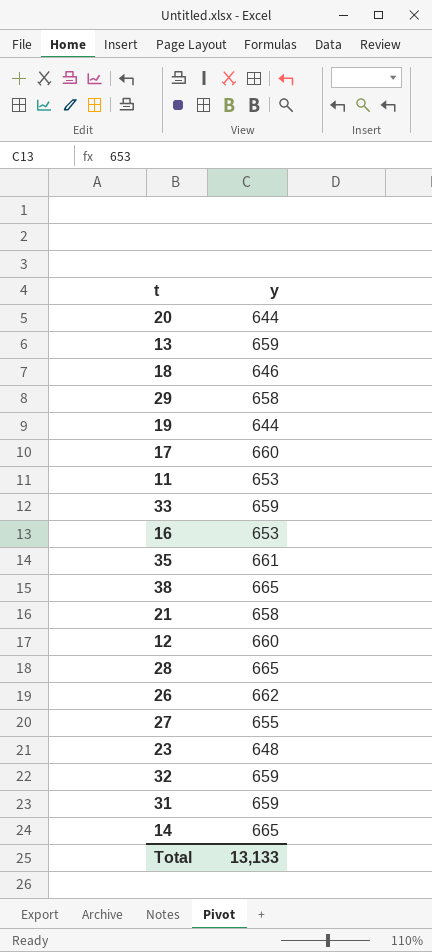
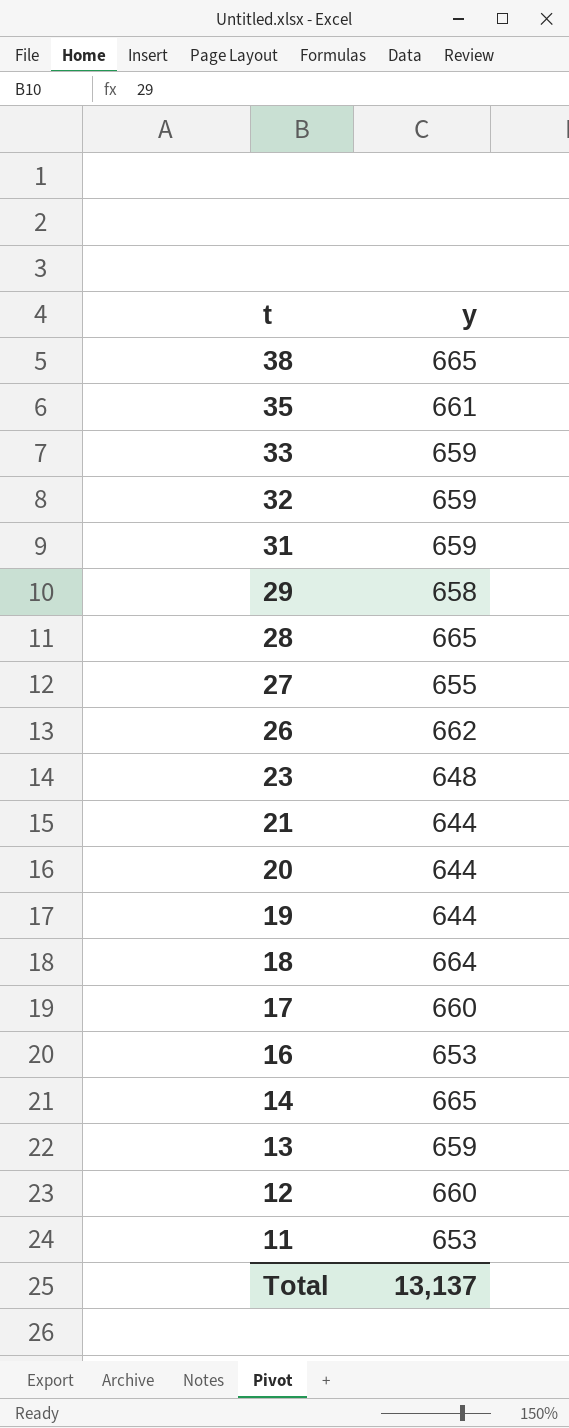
row order: none -> t descending
21 | y: 658 -> 644
18 | y: 646 -> 664
Total | y: 13,133 -> 13,137

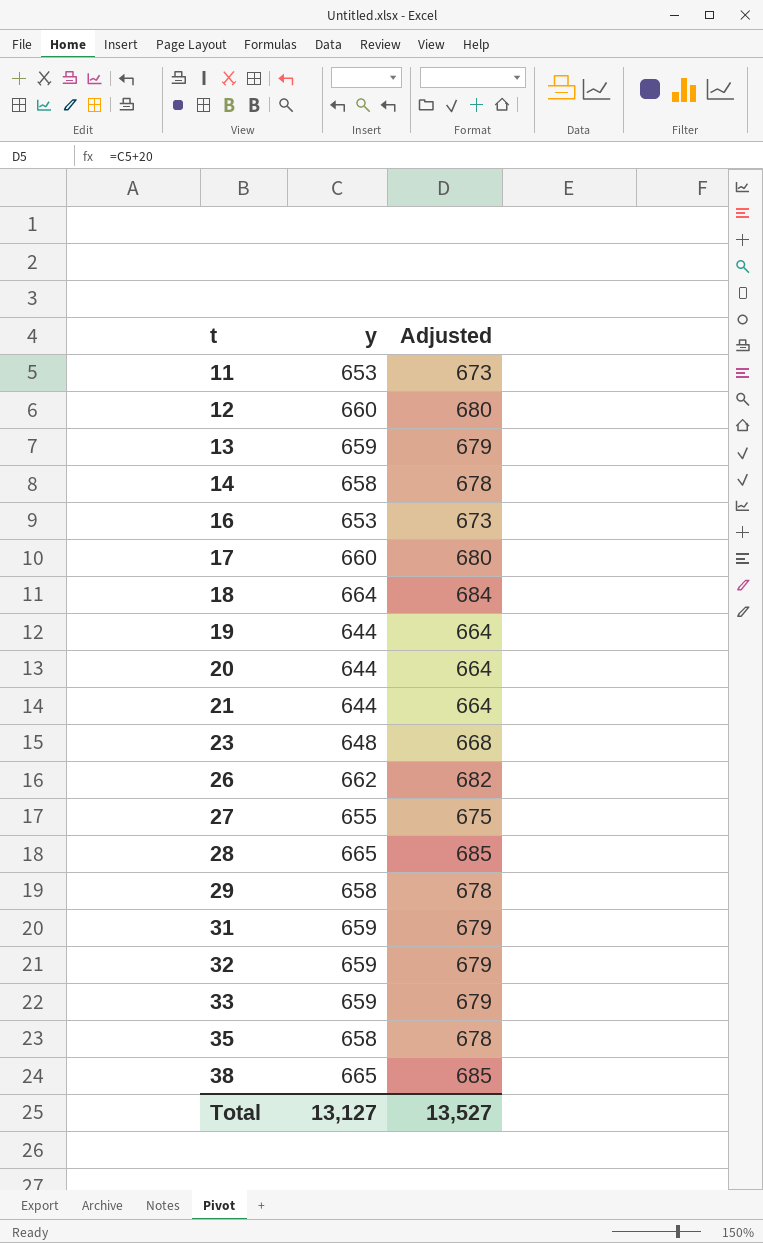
row order: t descending -> t ascending
column Adjusted | formula: none -> [y] + 20
14 | y: 665 -> 658
35 | y: 661 -> 658
Total | y: 13,137 -> 13,127

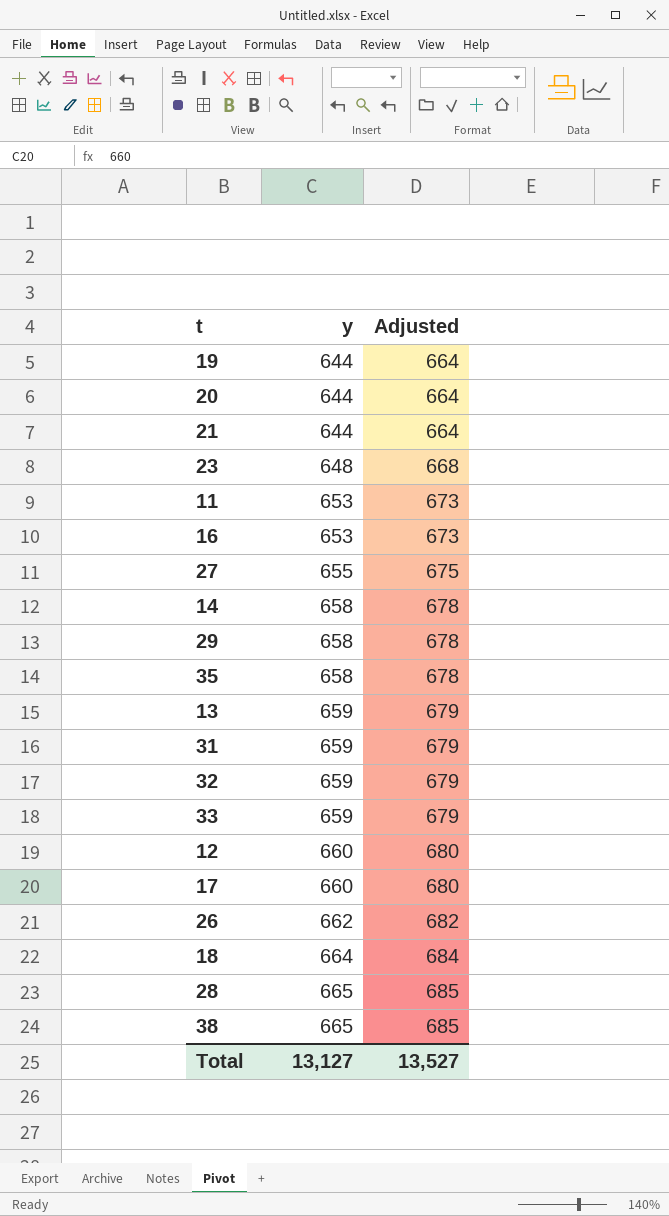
row order: t ascending -> y ascending

